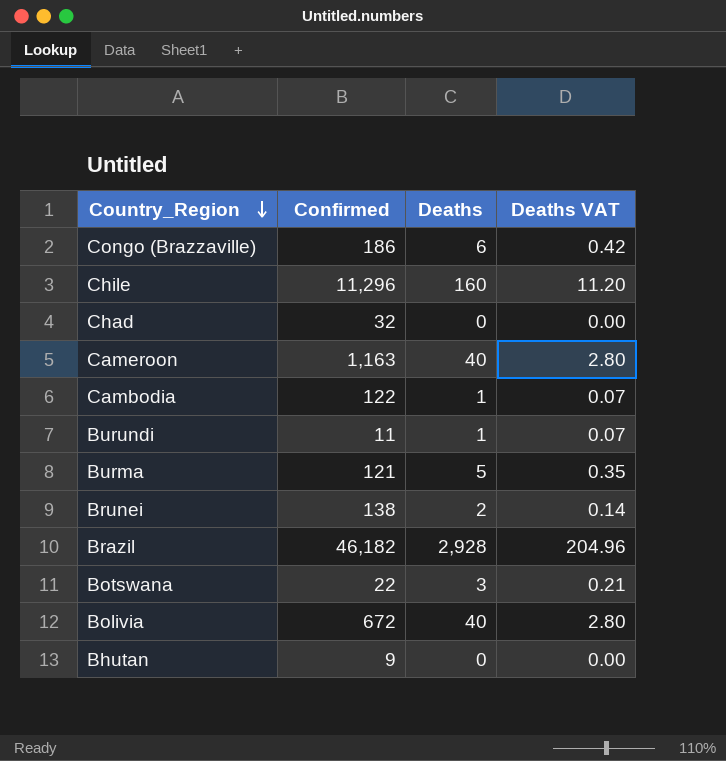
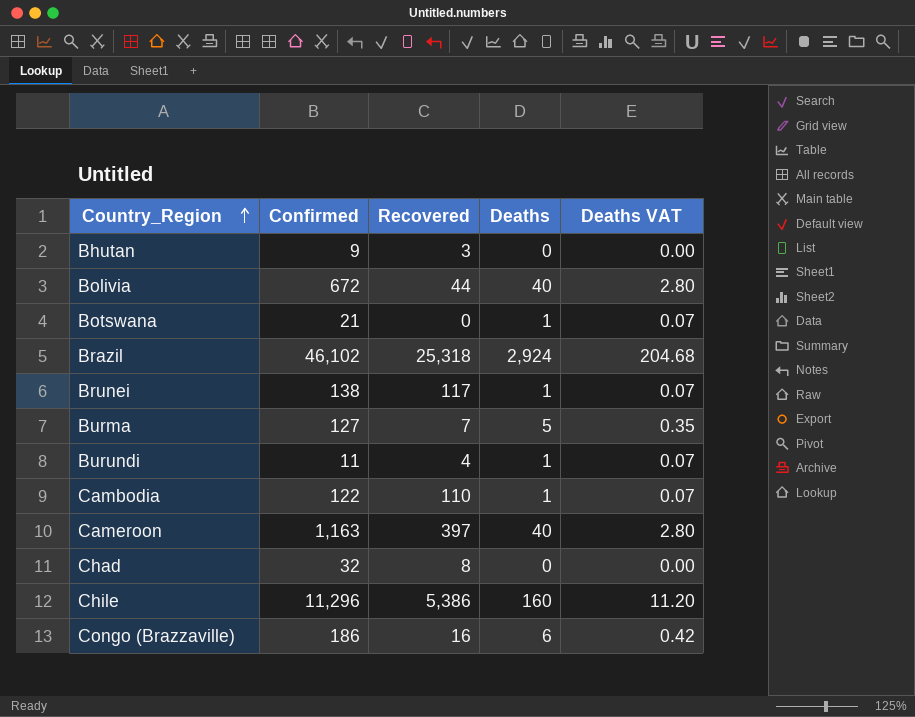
row order: Country_Region descending -> Country_Region ascending
column Recovered | position: none -> 3
Botswana | Confirmed: 22 -> 21
Botswana | Deaths: 3 -> 1
Botswana | Deaths VAT: 0.21 -> 0.07
Brazil | Confirmed: 46,182 -> 46,102
Brazil | Deaths: 2,928 -> 2,924
Brazil | Deaths VAT: 204.96 -> 204.68
Brunei | Deaths: 2 -> 1
Brunei | Deaths VAT: 0.14 -> 0.07
Burma | Confirmed: 121 -> 127

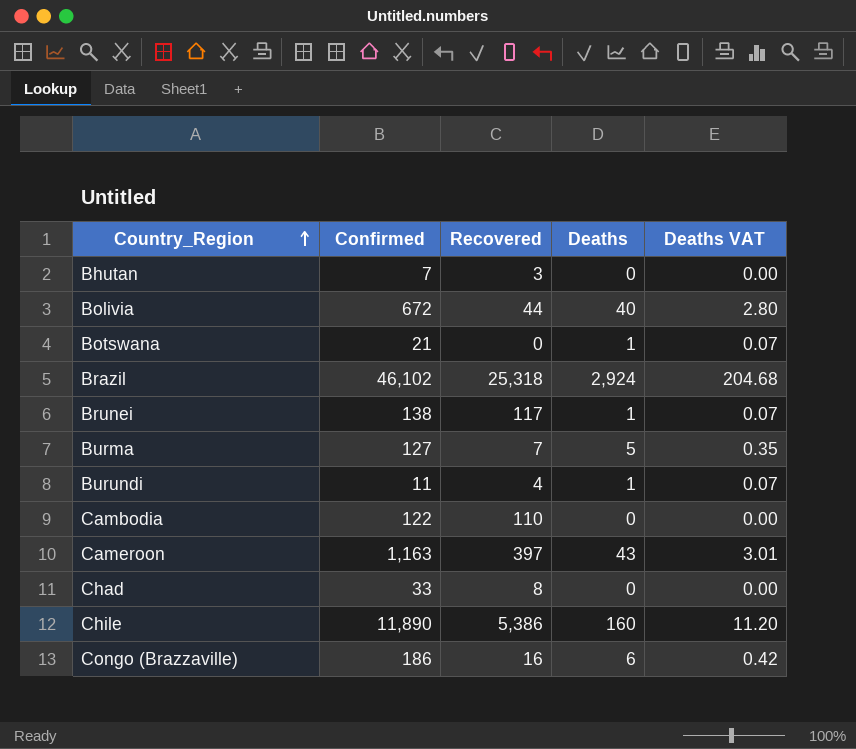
Bhutan | Confirmed: 9 -> 7
Cambodia | Deaths: 1 -> 0
Cambodia | Deaths VAT: 0.07 -> 0.00
Cameroon | Deaths: 40 -> 43
Cameroon | Deaths VAT: 2.80 -> 3.01
Chad | Confirmed: 32 -> 33
Chile | Confirmed: 11,296 -> 11,890

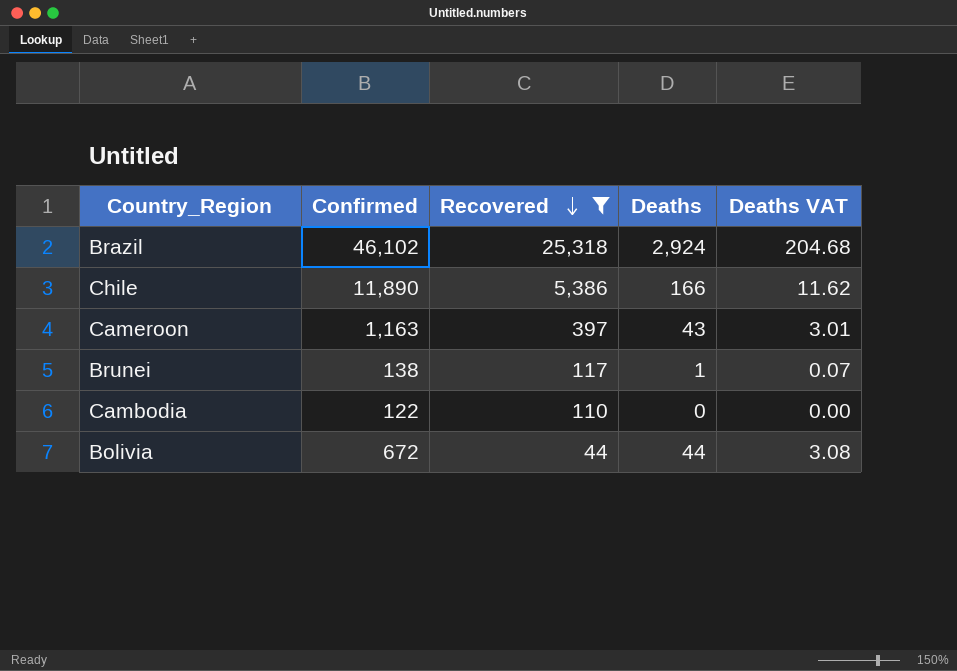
filter: none -> Recovered >= 44
row order: Country_Region ascending -> Recovered descending
Chile | Deaths: 160 -> 166
Chile | Deaths VAT: 11.20 -> 11.62
Bolivia | Deaths: 40 -> 44
Bolivia | Deaths VAT: 2.80 -> 3.08

